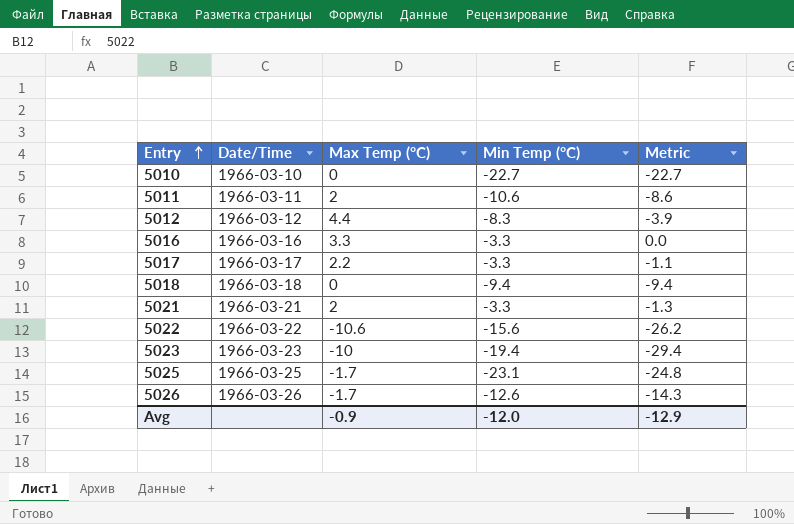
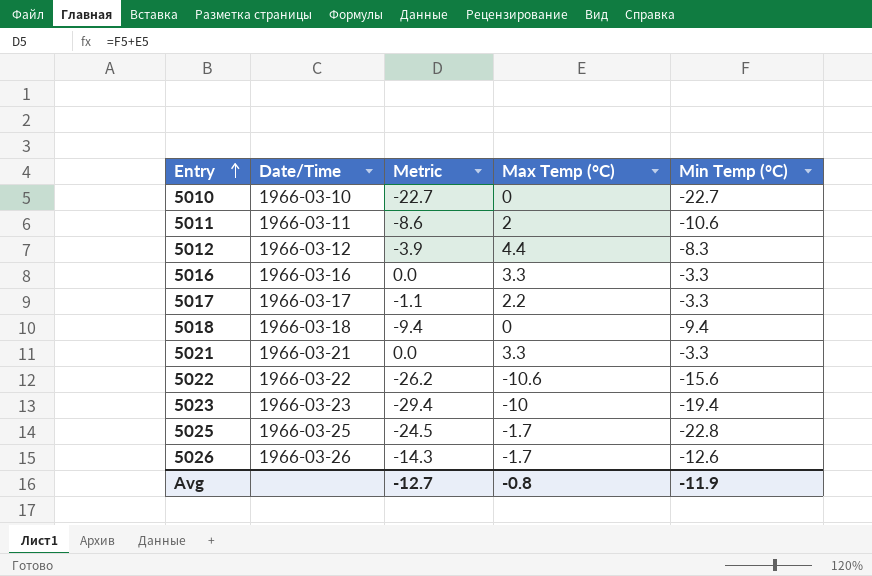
column Metric | position: 5 -> 3
5021 | Metric: -1.3 -> 0.0
5021 | Max Temp (°C): 2 -> 3.3
5025 | Metric: -24.8 -> -24.5
5025 | Min Temp (°C): -23.1 -> -22.8
Avg | Metric: -12.9 -> -12.7
Avg | Max Temp (°C): -0.9 -> -0.8
Avg | Min Temp (°C): -12.0 -> -11.9

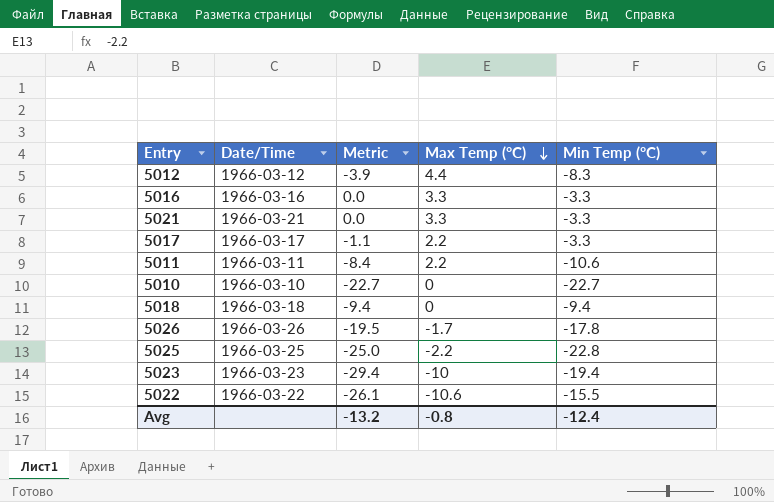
row order: Entry ascending -> Max Temp (°C) descending
5011 | Metric: -8.6 -> -8.4
5011 | Max Temp (°C): 2 -> 2.2
5026 | Metric: -14.3 -> -19.5
5026 | Min Temp (°C): -12.6 -> -17.8
5025 | Metric: -24.5 -> -25.0
5025 | Max Temp (°C): -1.7 -> -2.2
5022 | Metric: -26.2 -> -26.1
5022 | Min Temp (°C): -15.6 -> -15.5
Avg | Metric: -12.7 -> -13.2
Avg | Min Temp (°C): -11.9 -> -12.4

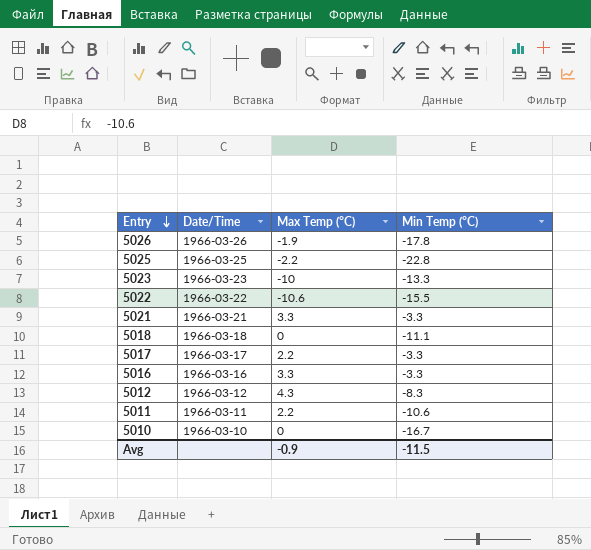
row order: Max Temp (°C) descending -> Entry descending
column Metric | formula: [Max Temp (°C)] + [Min Temp (°C)] -> none
5026 | Max Temp (°C): -1.7 -> -1.9
5023 | Min Temp (°C): -19.4 -> -13.3
5018 | Min Temp (°C): -9.4 -> -11.1
5012 | Max Temp (°C): 4.4 -> 4.3
5010 | Min Temp (°C): -22.7 -> -16.7
Avg | Max Temp (°C): -0.8 -> -0.9
Avg | Min Temp (°C): -12.4 -> -11.5

